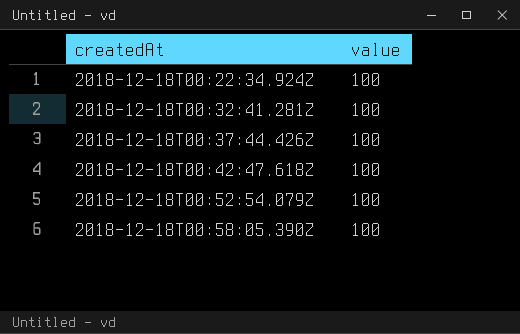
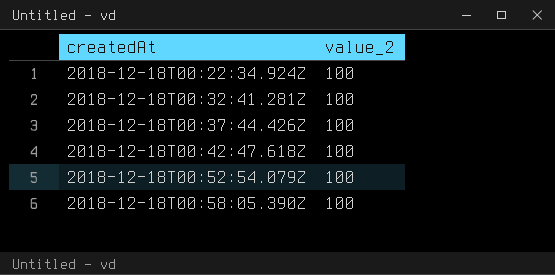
column name: value -> value_2

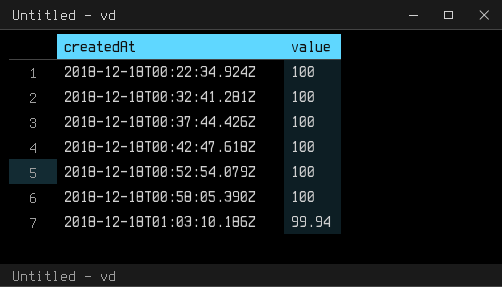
column name: value_2 -> value
row 2018-12-18T01:03:10.186Z: none -> 99.94

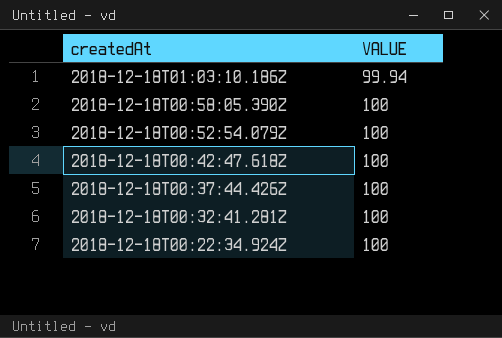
row order: createdAt ascending -> createdAt descending
column name: value -> VALUE

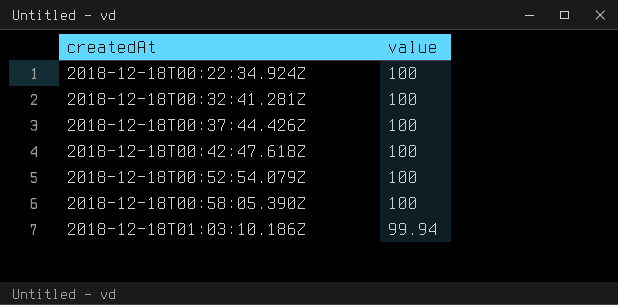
row order: createdAt descending -> createdAt ascending
column name: VALUE -> value

